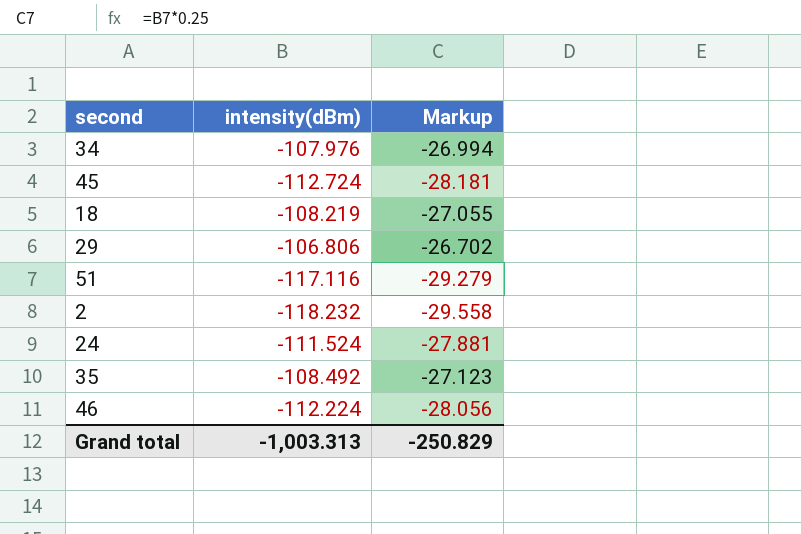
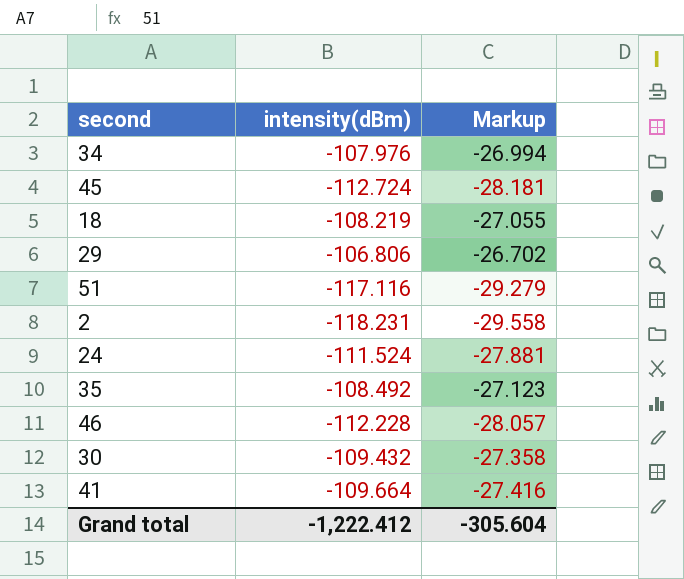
2 | intensity(dBm): -118.232 -> -118.231
46 | intensity(dBm): -112.224 -> -112.228
46 | Markup: -28.056 -> -28.057
row 30: none -> -109.432 | -27.358
row 41: none -> -109.664 | -27.416
Grand total | intensity(dBm): -1,003.313 -> -1,222.412
Grand total | Markup: -250.829 -> -305.604

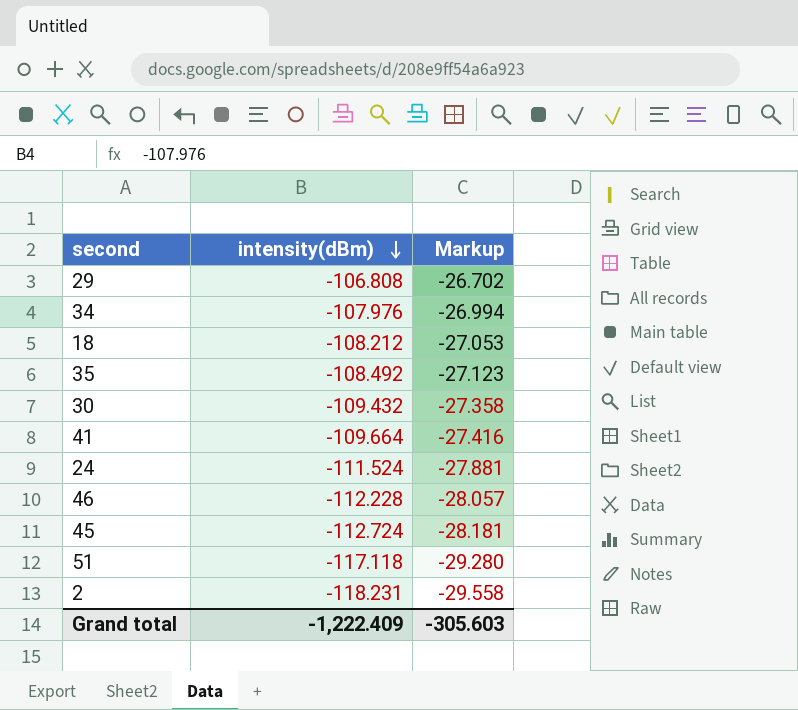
row order: none -> intensity(dBm) descending
29 | intensity(dBm): -106.806 -> -106.808
18 | intensity(dBm): -108.219 -> -108.212
18 | Markup: -27.055 -> -27.053
51 | intensity(dBm): -117.116 -> -117.118
51 | Markup: -29.279 -> -29.280
Grand total | intensity(dBm): -1,222.412 -> -1,222.409
Grand total | Markup: -305.604 -> -305.603

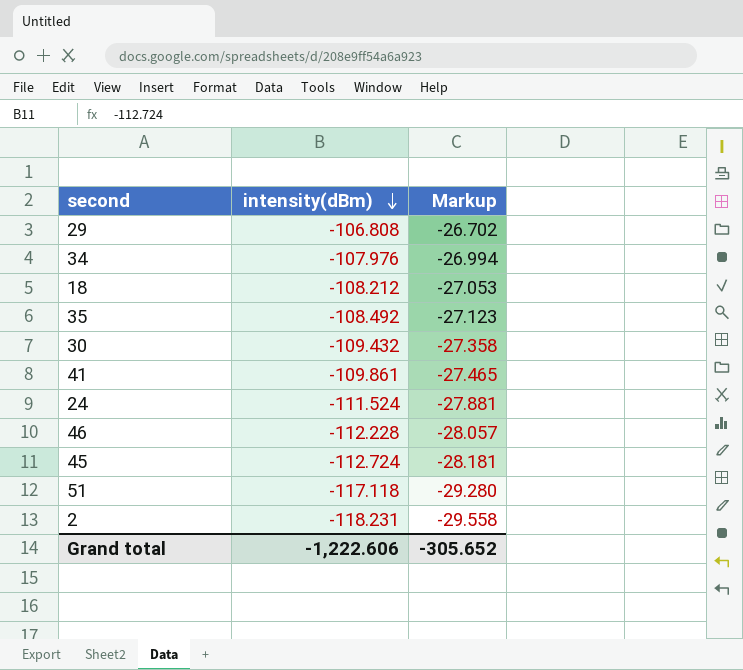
41 | intensity(dBm): -109.664 -> -109.861
41 | Markup: -27.416 -> -27.465
Grand total | intensity(dBm): -1,222.409 -> -1,222.606
Grand total | Markup: -305.603 -> -305.652

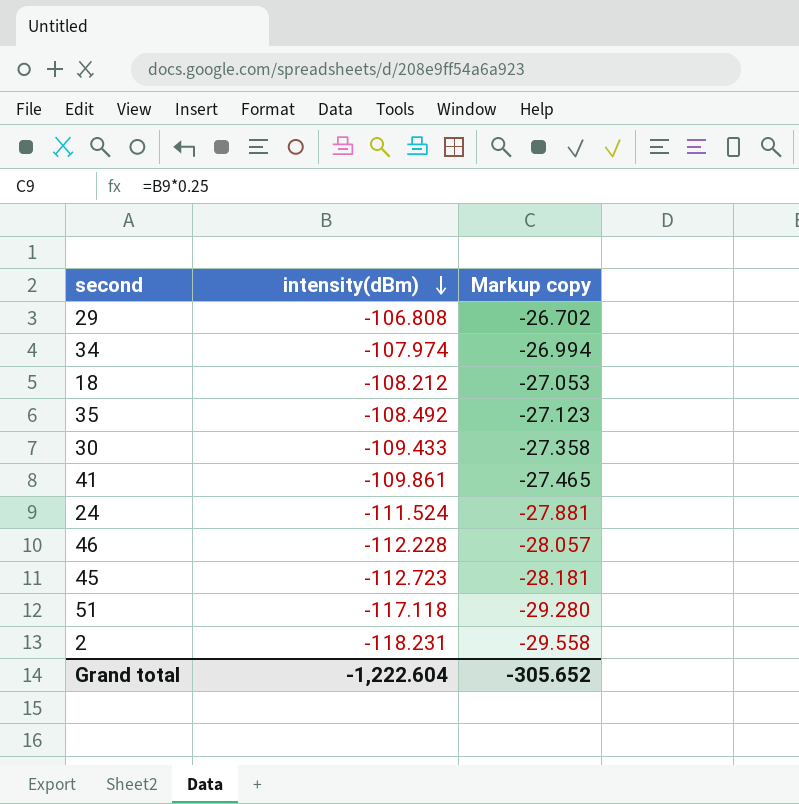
column name: Markup -> Markup copy
34 | intensity(dBm): -107.976 -> -107.974
30 | intensity(dBm): -109.432 -> -109.433
45 | intensity(dBm): -112.724 -> -112.723
Grand total | intensity(dBm): -1,222.606 -> -1,222.604

